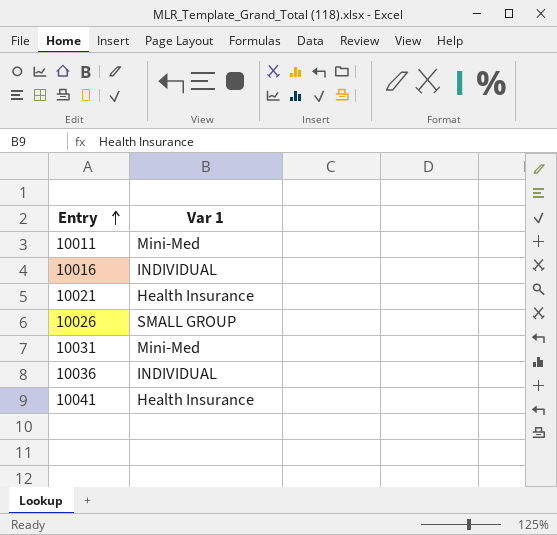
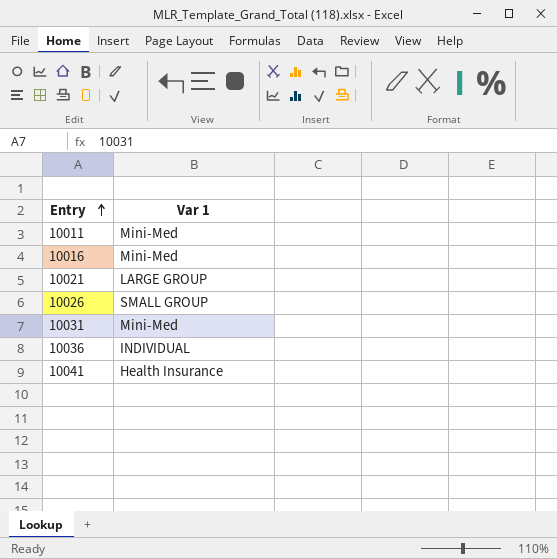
10016 | Var 1: INDIVIDUAL -> Mini-Med
10021 | Var 1: Health Insurance -> LARGE GROUP

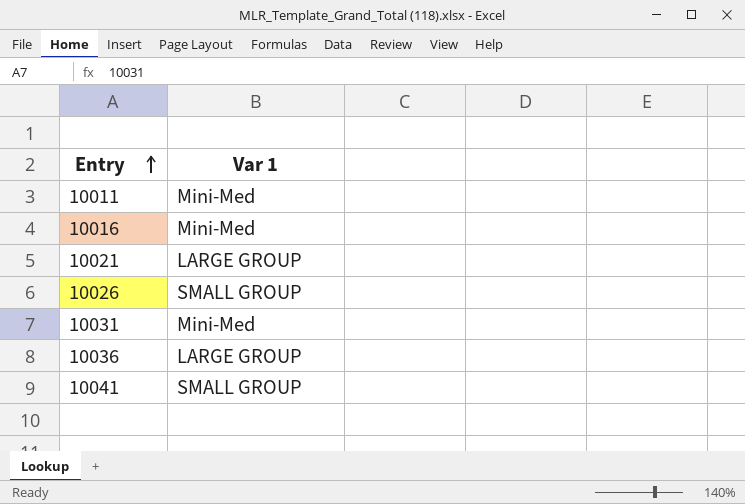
10036 | Var 1: INDIVIDUAL -> LARGE GROUP
10041 | Var 1: Health Insurance -> SMALL GROUP

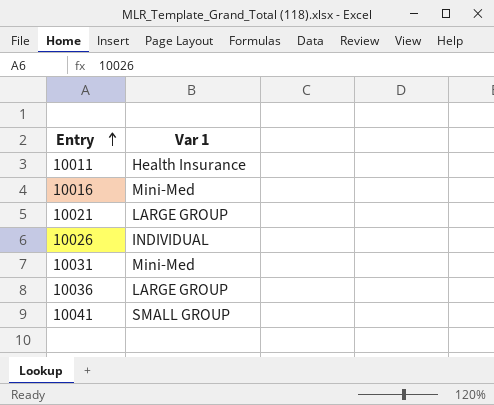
10011 | Var 1: Mini-Med -> Health Insurance
10026 | Var 1: SMALL GROUP -> INDIVIDUAL

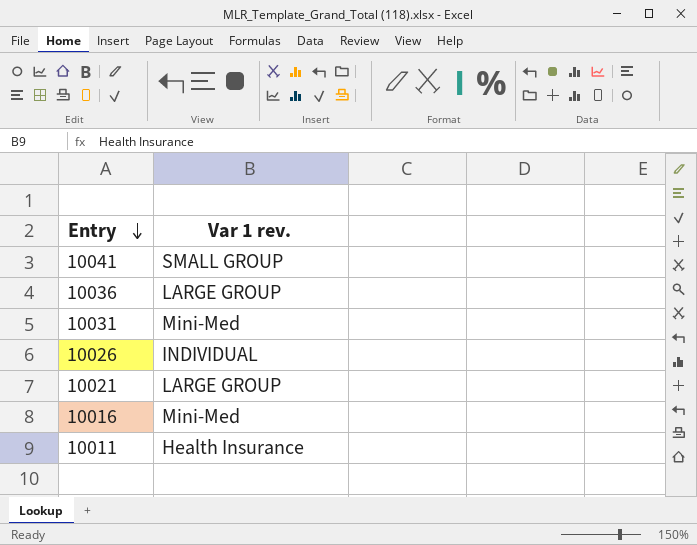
row order: Entry ascending -> Entry descending
column name: Var 1 -> Var 1 rev.

